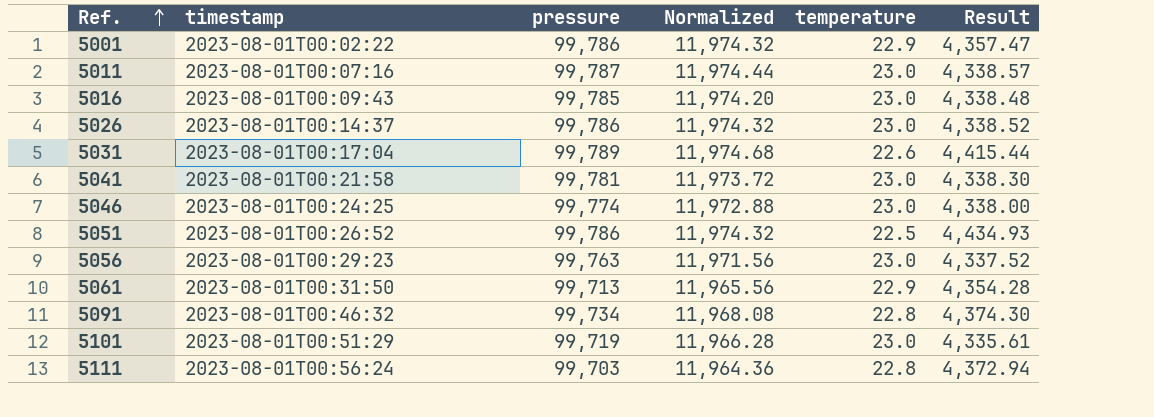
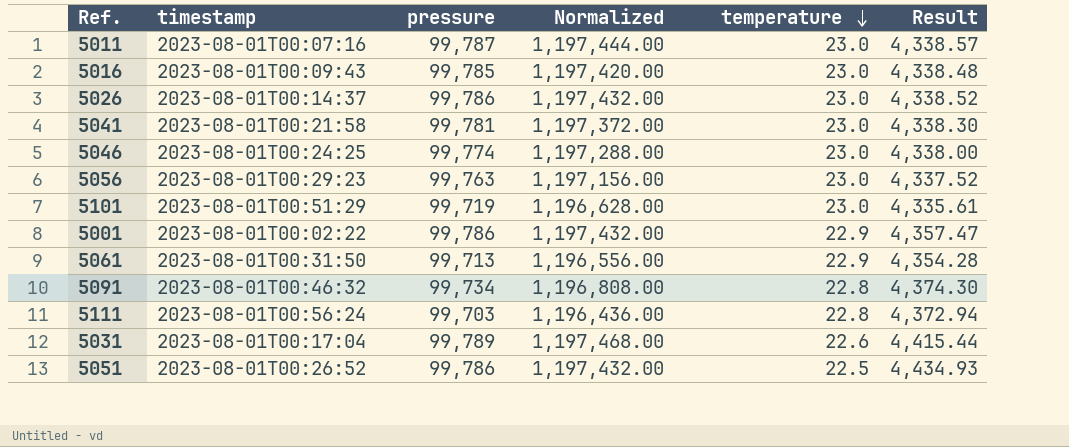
row order: Ref. ascending -> temperature descending
column Normalized | formula: [pressure] * 0.12 -> [pressure] * 12

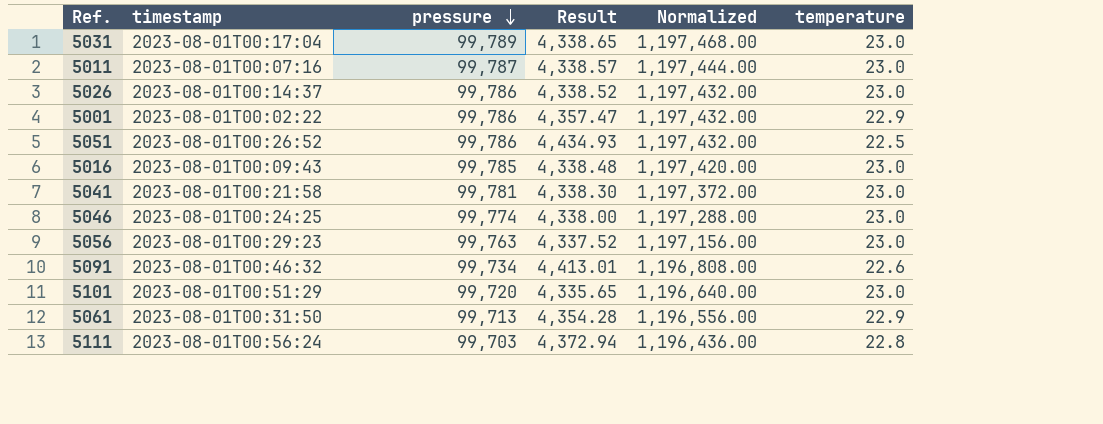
row order: temperature descending -> pressure descending
column Result | position: 6 -> 4
5031 | Result: 4,415.44 -> 4,338.65
5031 | temperature: 22.6 -> 23.0
5091 | Result: 4,374.30 -> 4,413.01
5091 | temperature: 22.8 -> 22.6
5101 | pressure: 99,719 -> 99,720
5101 | Result: 4,335.61 -> 4,335.65
5101 | Normalized: 1,196,628.00 -> 1,196,640.00

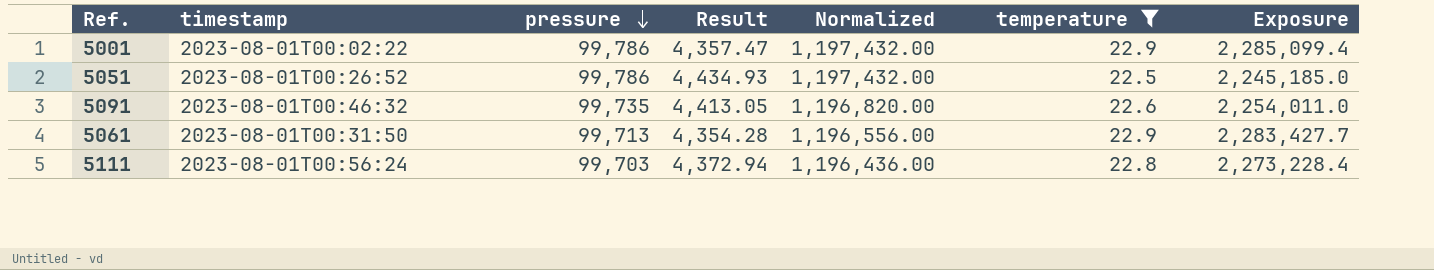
filter: none -> temperature != 23.0
column Exposure | formula: none -> [pressure] * [temperature]
5091 | pressure: 99,734 -> 99,735
5091 | Result: 4,413.01 -> 4,413.05
5091 | Normalized: 1,196,808.00 -> 1,196,820.00

